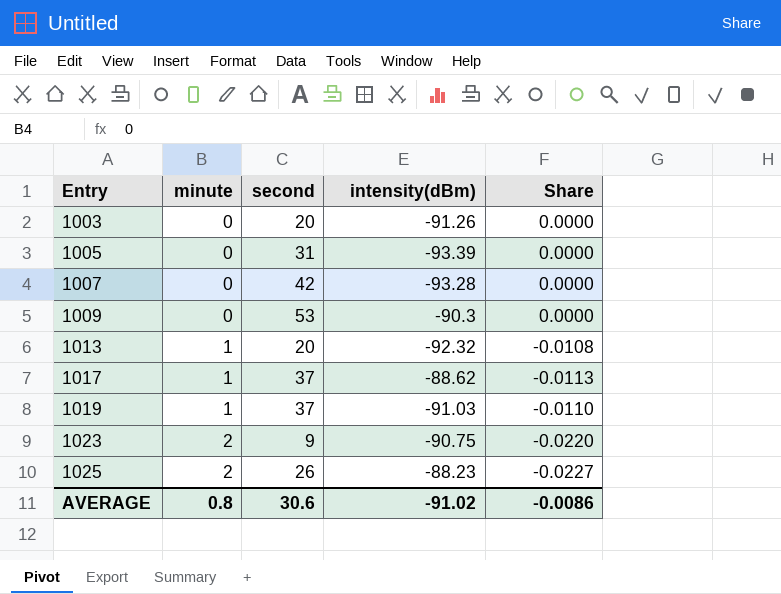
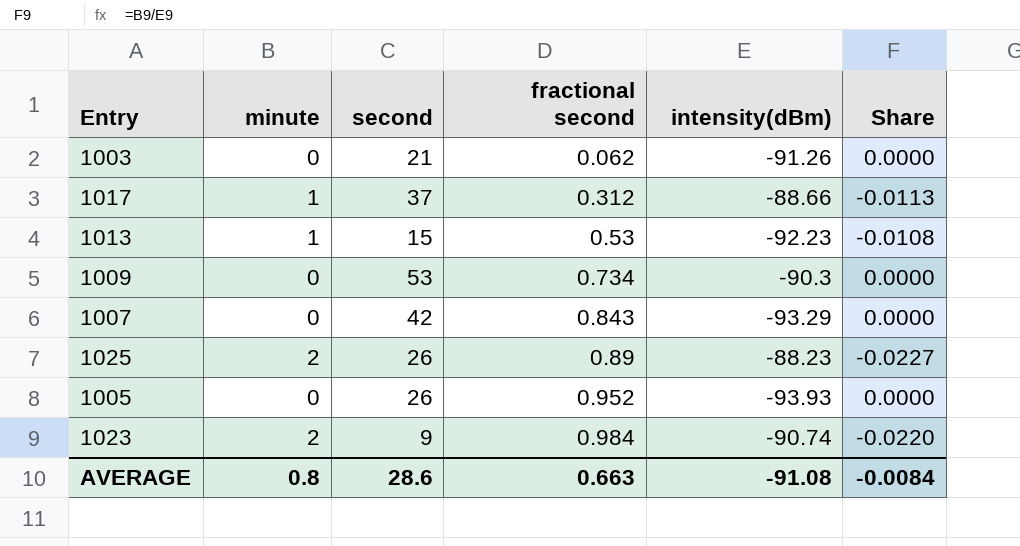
row order: Entry ascending -> fractional second ascending
column fractional second | position: none -> 4
row 1019: 1 | 37 | -91.03 | -0.0110 -> none
1003 | second: 20 -> 21
1017 | intensity(dBm): -88.62 -> -88.66
1013 | second: 20 -> 15
1013 | intensity(dBm): -92.32 -> -92.23
1007 | intensity(dBm): -93.28 -> -93.29
1005 | second: 31 -> 26
1005 | intensity(dBm): -93.39 -> -93.93
1023 | intensity(dBm): -90.75 -> -90.74
AVERAGE | second: 30.6 -> 28.6
AVERAGE | intensity(dBm): -91.02 -> -91.08
AVERAGE | Share: -0.0086 -> -0.0084

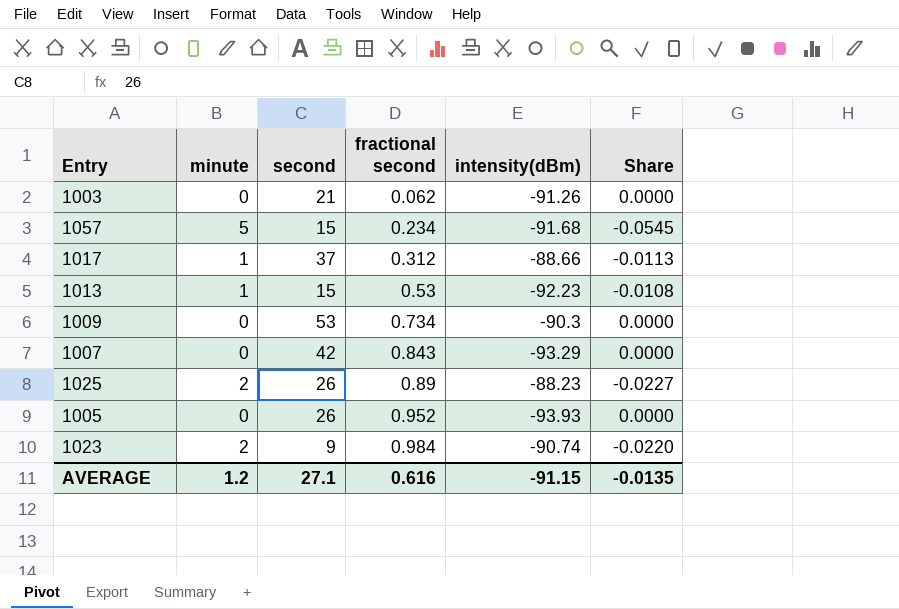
row 1057: none -> 5 | 15 | 0.234 | -91.68 | -0.0545
AVERAGE | minute: 0.8 -> 1.2
AVERAGE | second: 28.6 -> 27.1
AVERAGE | fractional second: 0.663 -> 0.616
AVERAGE | intensity(dBm): -91.08 -> -91.15
AVERAGE | Share: -0.0084 -> -0.0135

